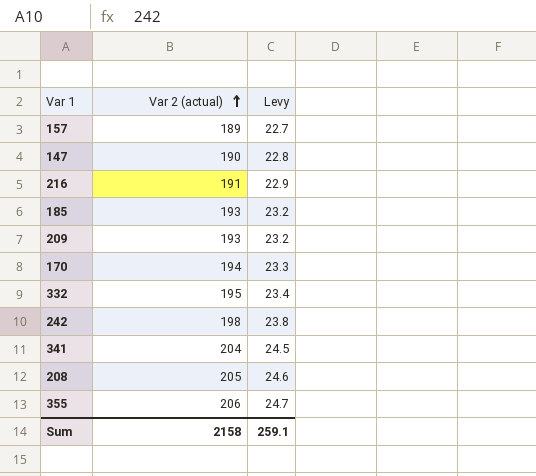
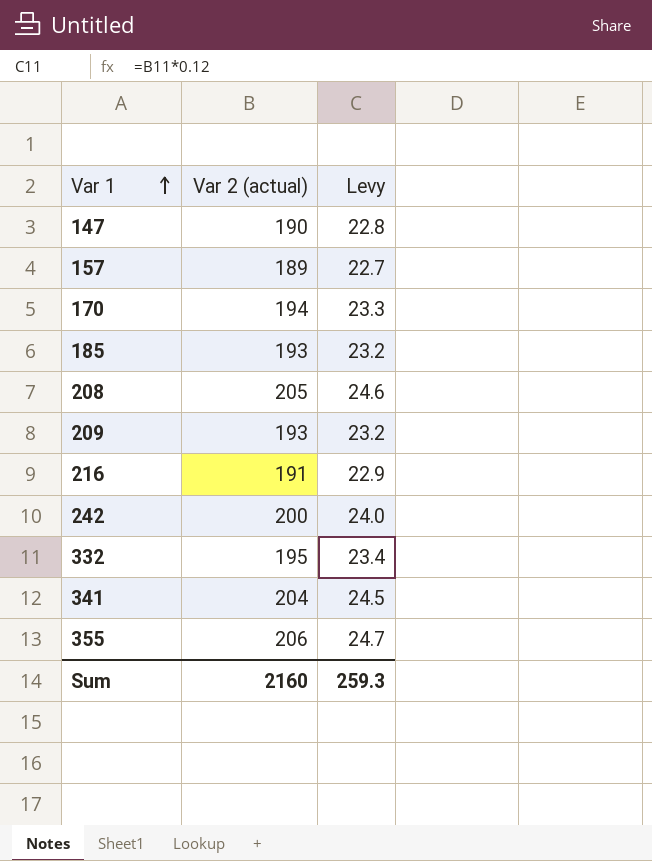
row order: Var 2 (actual) ascending -> Var 1 ascending
242 | Var 2 (actual): 198 -> 200
242 | Levy: 23.8 -> 24.0
Sum | Var 2 (actual): 2158 -> 2160
Sum | Levy: 259.1 -> 259.3

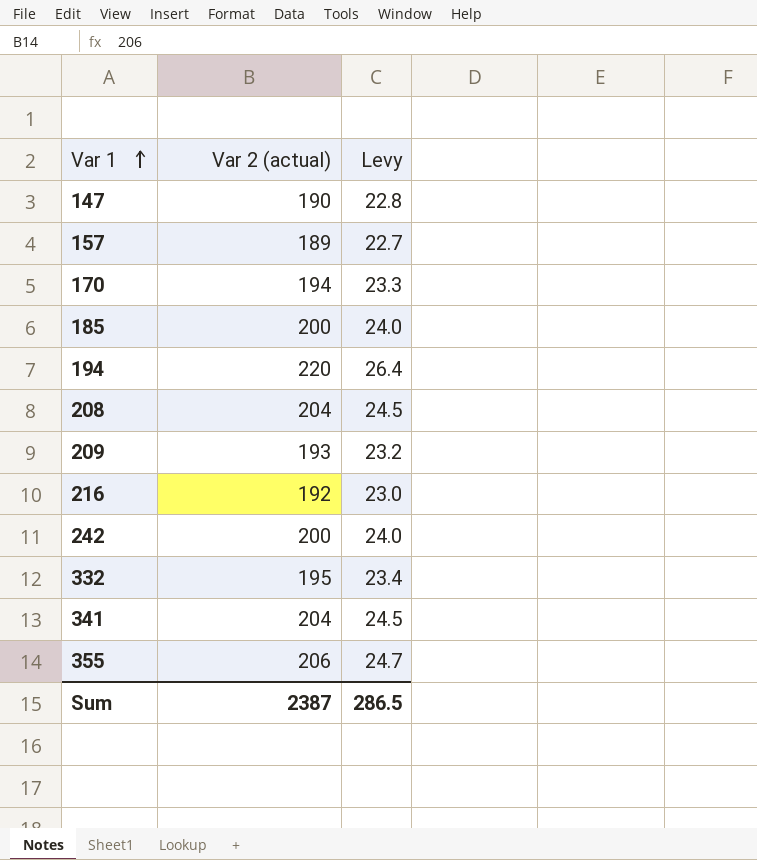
185 | Var 2 (actual): 193 -> 200
185 | Levy: 23.2 -> 24.0
row 194: none -> 220 | 26.4
208 | Var 2 (actual): 205 -> 204
208 | Levy: 24.6 -> 24.5
216 | Var 2 (actual): 191 -> 192
216 | Levy: 22.9 -> 23.0
Sum | Var 2 (actual): 2160 -> 2387
Sum | Levy: 259.3 -> 286.5

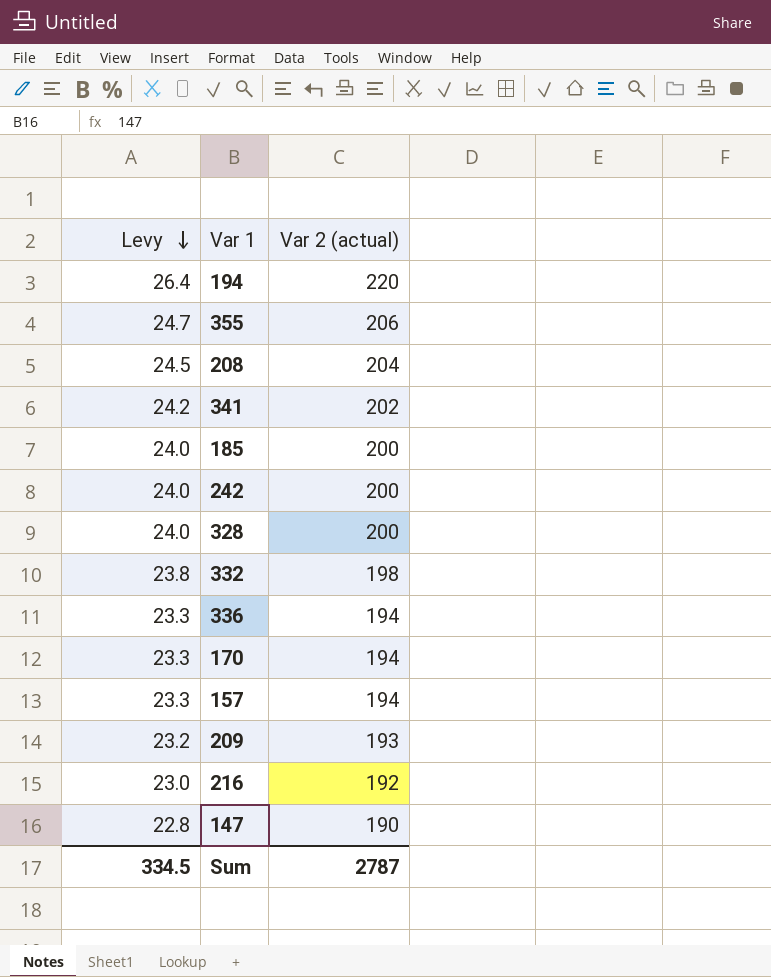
row order: Var 1 ascending -> Levy descending
column Levy | position: 3 -> 1
341 | Levy: 24.5 -> 24.2
341 | Var 2 (actual): 204 -> 202
row 328: none -> 24.0 | 200
332 | Levy: 23.4 -> 23.8
332 | Var 2 (actual): 195 -> 198
row 336: none -> 23.3 | 194
157 | Levy: 22.7 -> 23.3
157 | Var 2 (actual): 189 -> 194
Sum | Levy: 286.5 -> 334.5
Sum | Var 2 (actual): 2387 -> 2787

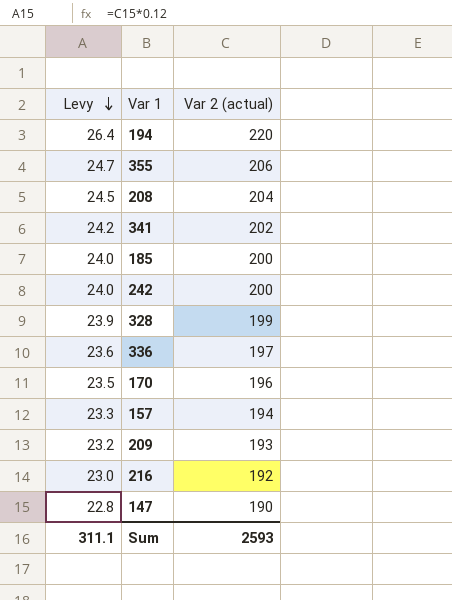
row 332: 23.8 | 198 -> none
328 | Levy: 24.0 -> 23.9
328 | Var 2 (actual): 200 -> 199
336 | Levy: 23.3 -> 23.6
336 | Var 2 (actual): 194 -> 197
170 | Levy: 23.3 -> 23.5
170 | Var 2 (actual): 194 -> 196
Sum | Levy: 334.5 -> 311.1
Sum | Var 2 (actual): 2787 -> 2593

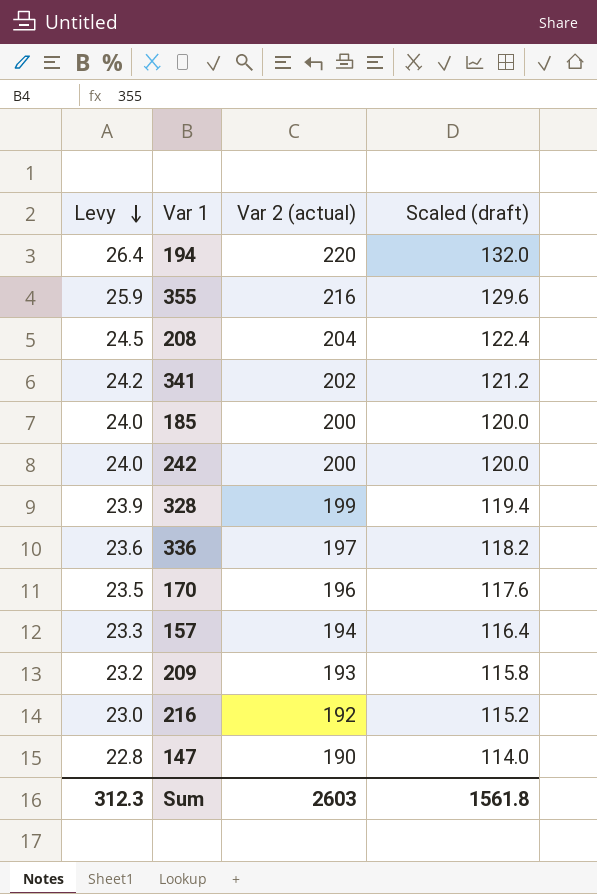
column Scaled (draft) | formula: none -> [Var 2 (actual)] * 0.6
355 | Levy: 24.7 -> 25.9
355 | Var 2 (actual): 206 -> 216
Sum | Levy: 311.1 -> 312.3
Sum | Var 2 (actual): 2593 -> 2603

